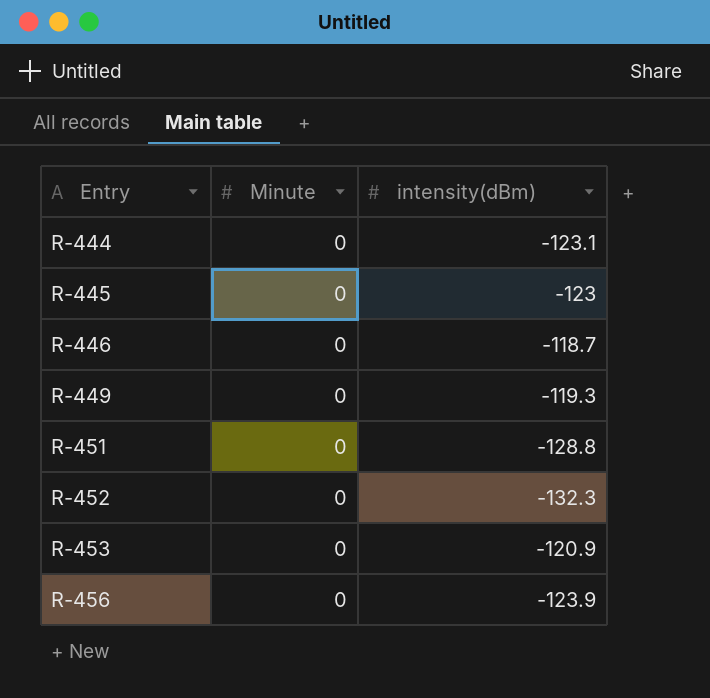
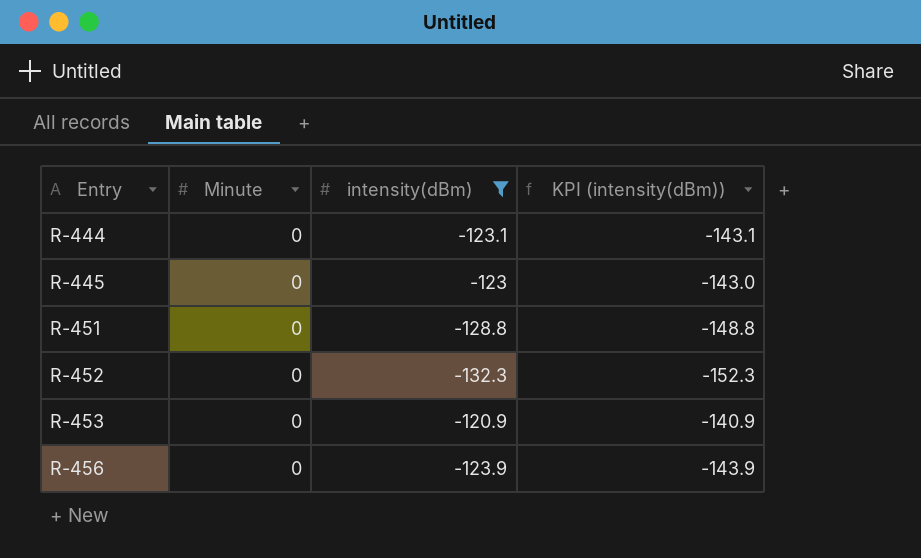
filter: none -> intensity(dBm) <= -120.9
column KPI (intensity(dBm)) | formula: none -> [intensity(dBm)] - 20

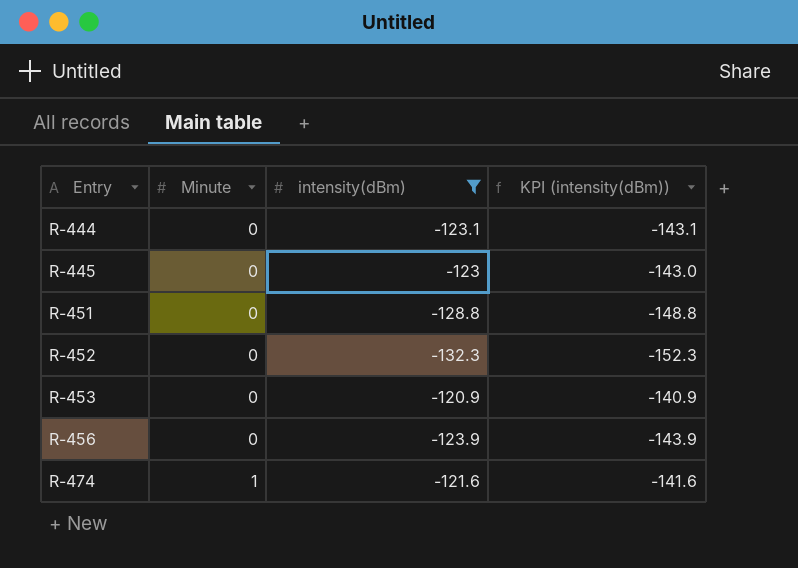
row R-474: none -> 1 | -121.6 | -141.6

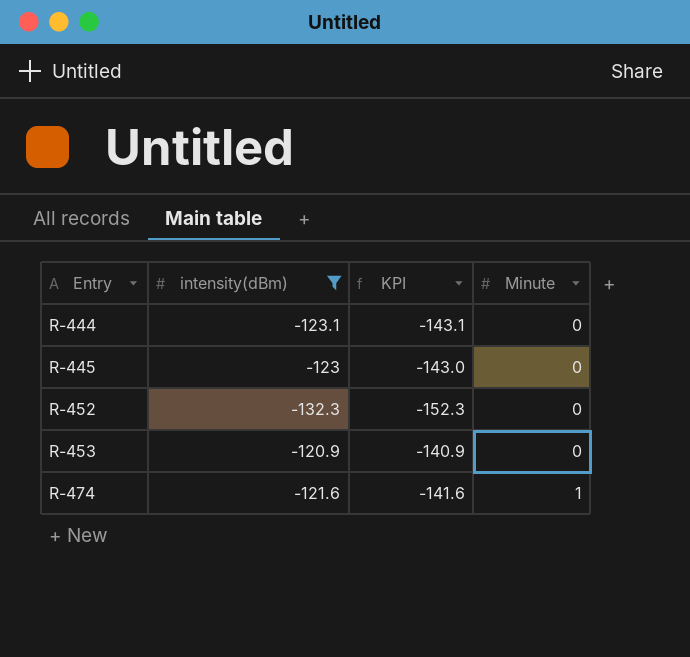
column name: KPI (intensity(dBm)) -> KPI
column Minute | position: 2 -> 4
row R-451: 0 | -128.8 | -148.8 -> none
row R-456: 0 | -123.9 | -143.9 -> none

